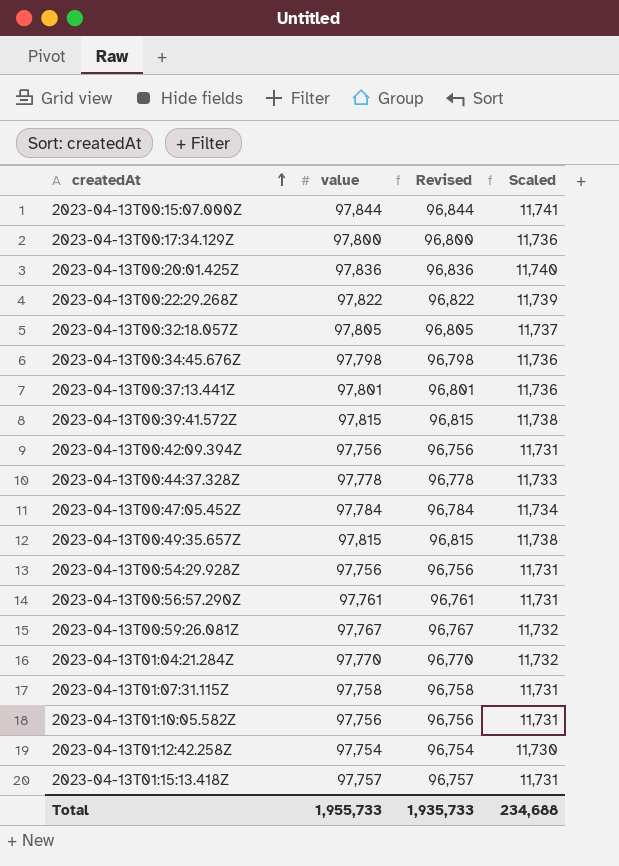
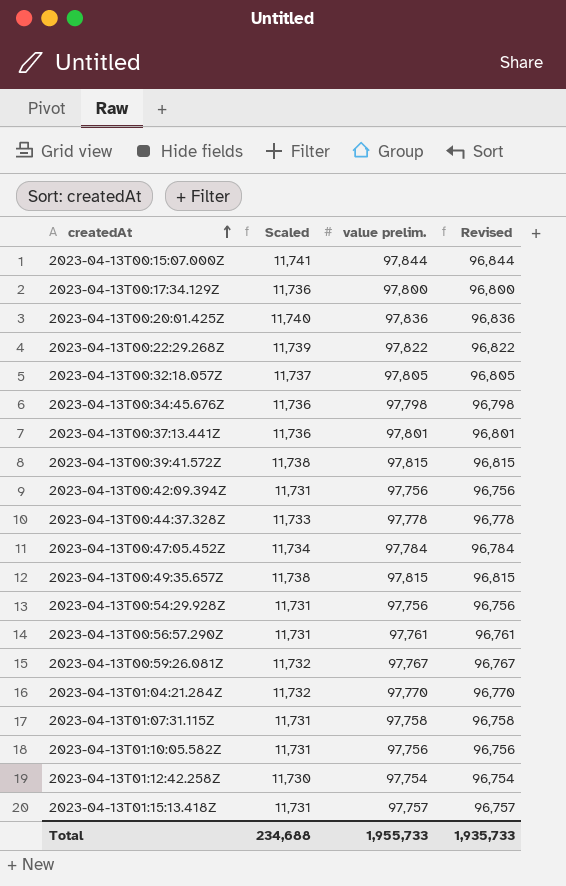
column Scaled | position: 4 -> 2
column name: value -> value prelim.

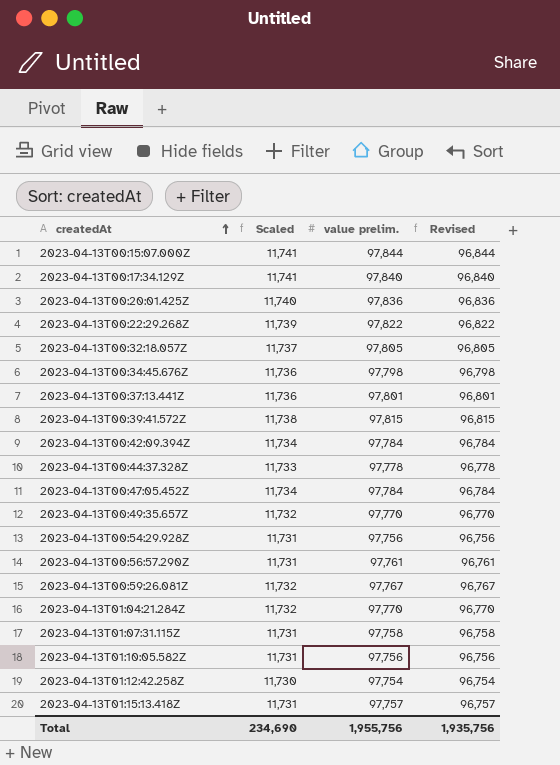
2023-04-13T00:17:34.129Z | Scaled: 11,736 -> 11,741
2023-04-13T00:17:34.129Z | value prelim.: 97,800 -> 97,840
2023-04-13T00:17:34.129Z | Revised: 96,800 -> 96,840
2023-04-13T00:42:09.394Z | Scaled: 11,731 -> 11,734
2023-04-13T00:42:09.394Z | value prelim.: 97,756 -> 97,784
2023-04-13T00:42:09.394Z | Revised: 96,756 -> 96,784
2023-04-13T00:49:35.657Z | Scaled: 11,738 -> 11,732
2023-04-13T00:49:35.657Z | value prelim.: 97,815 -> 97,770
2023-04-13T00:49:35.657Z | Revised: 96,815 -> 96,770
Total | Scaled: 234,688 -> 234,690
Total | value prelim.: 1,955,733 -> 1,955,756
Total | Revised: 1,935,733 -> 1,935,756

